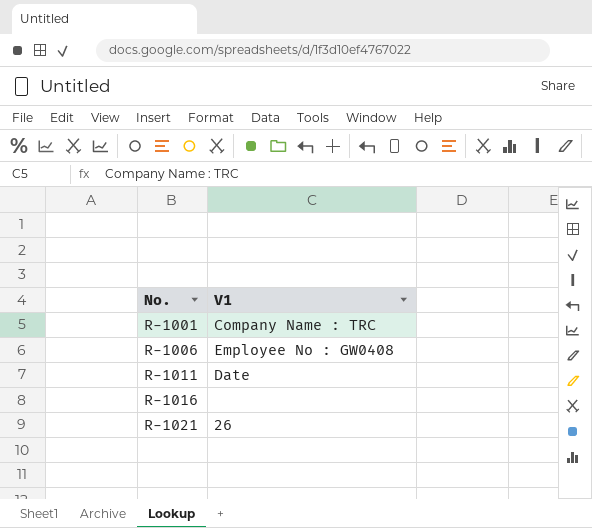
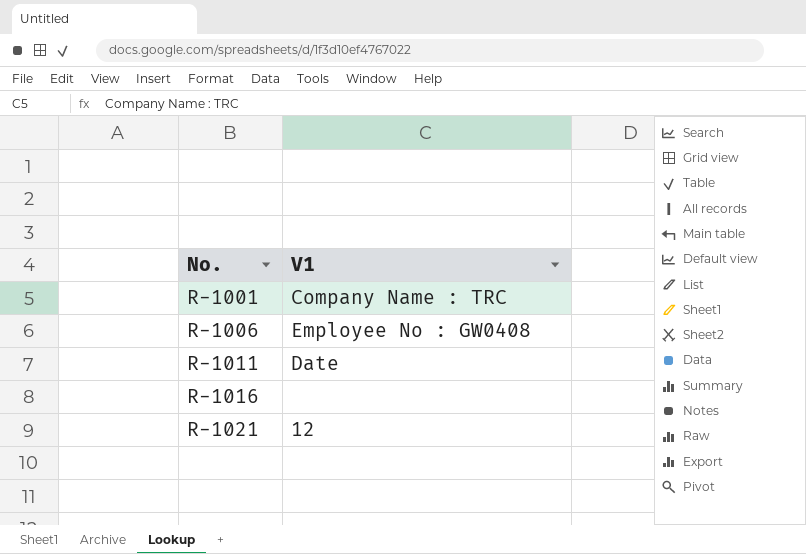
R-1021 | V1: 26 -> 12

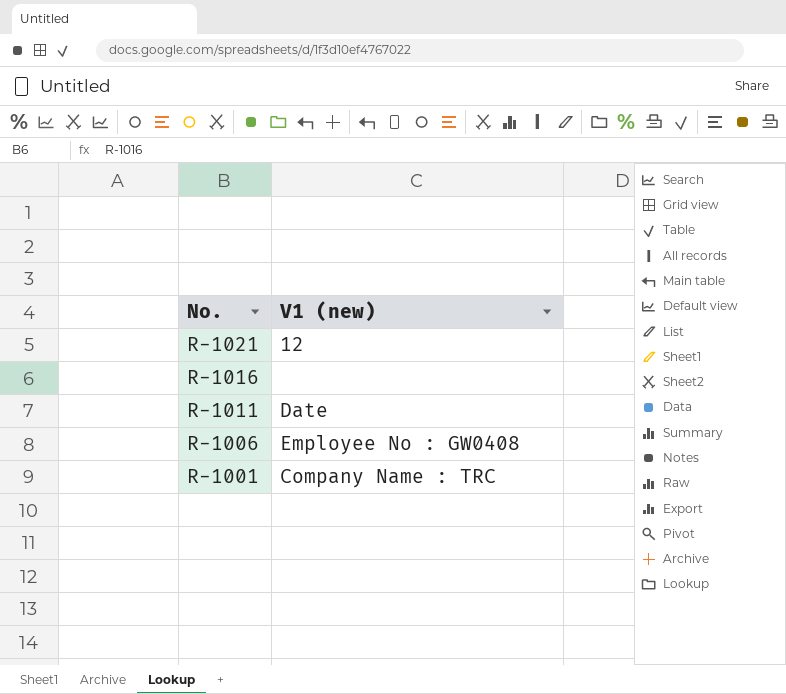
row order: No. ascending -> No. descending
column name: V1 -> V1 (new)

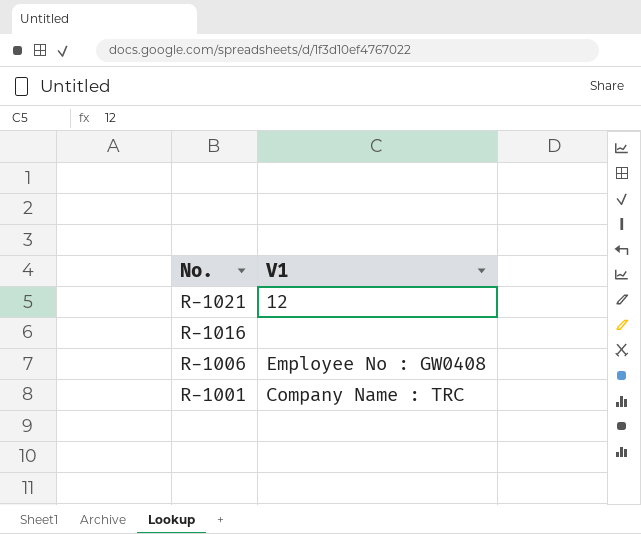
column name: V1 (new) -> V1
row R-1011: Date -> none

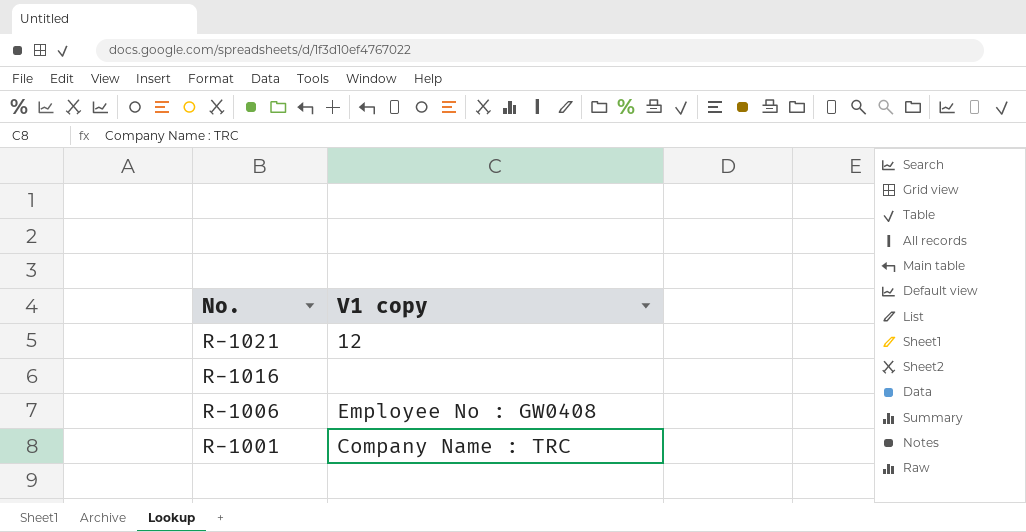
column name: V1 -> V1 copy

